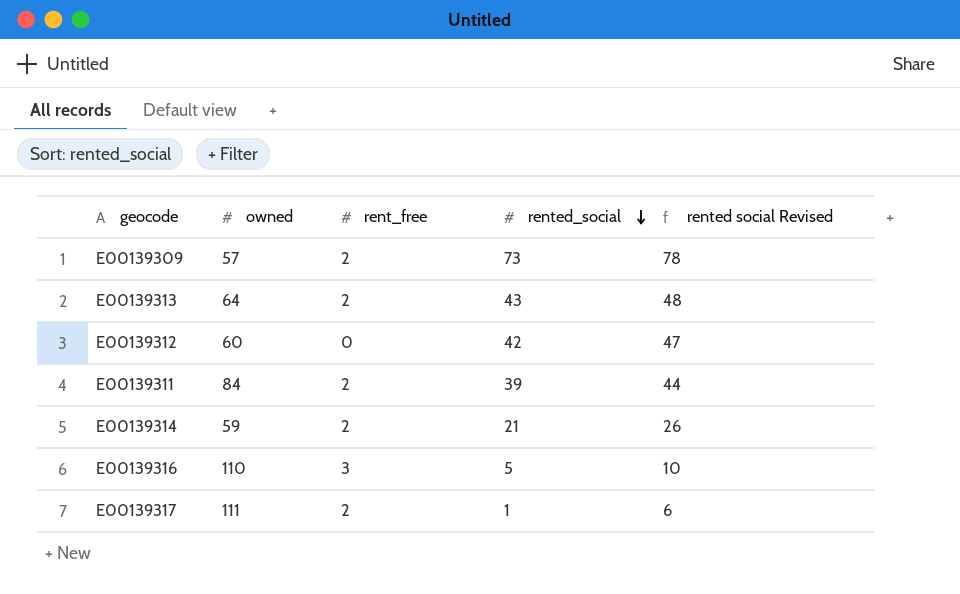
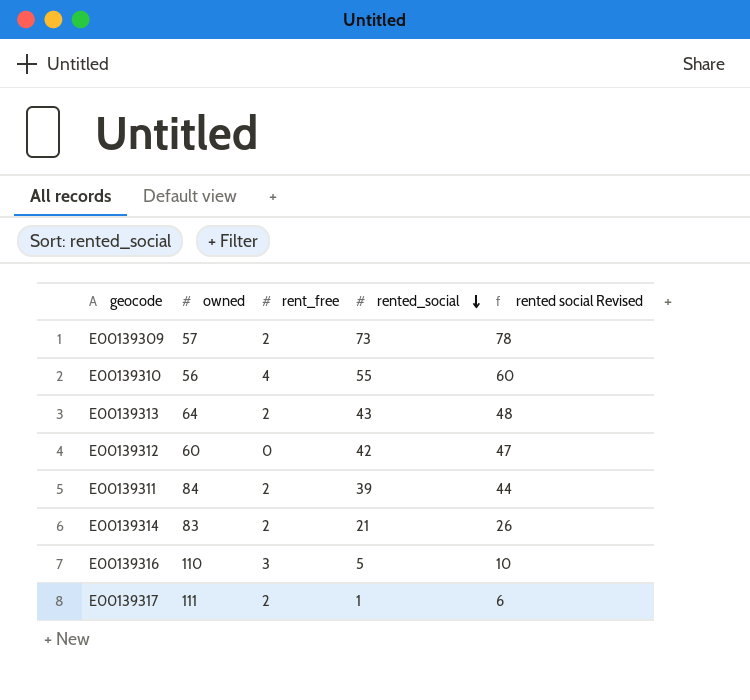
row E00139310: none -> 56 | 4 | 55 | 60
E00139314 | owned: 59 -> 83

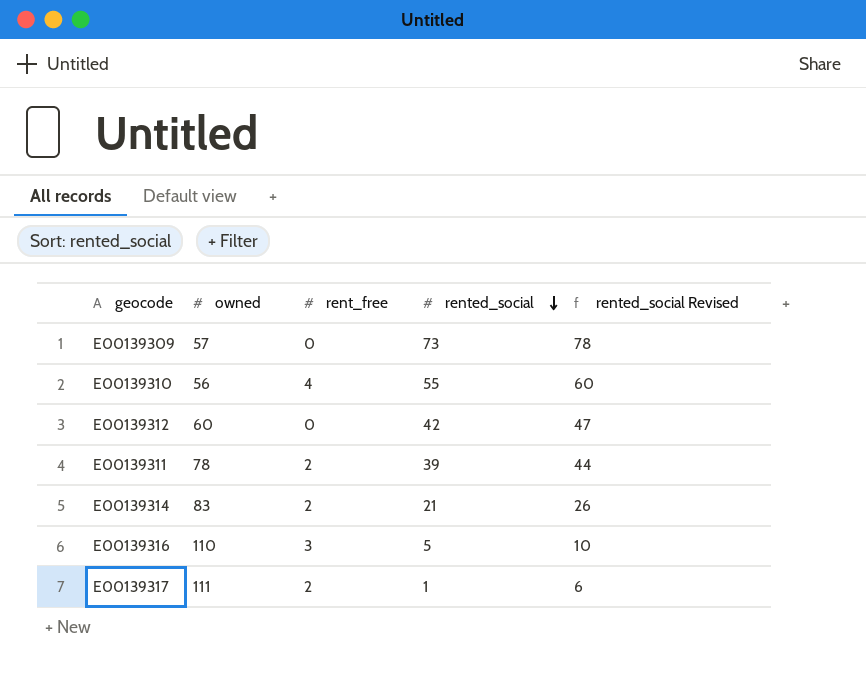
column name: rented social Revised -> rented_social Revised
row E00139313: 64 | 2 | 43 | 48 -> none
E00139309 | rent_free: 2 -> 0
E00139311 | owned: 84 -> 78

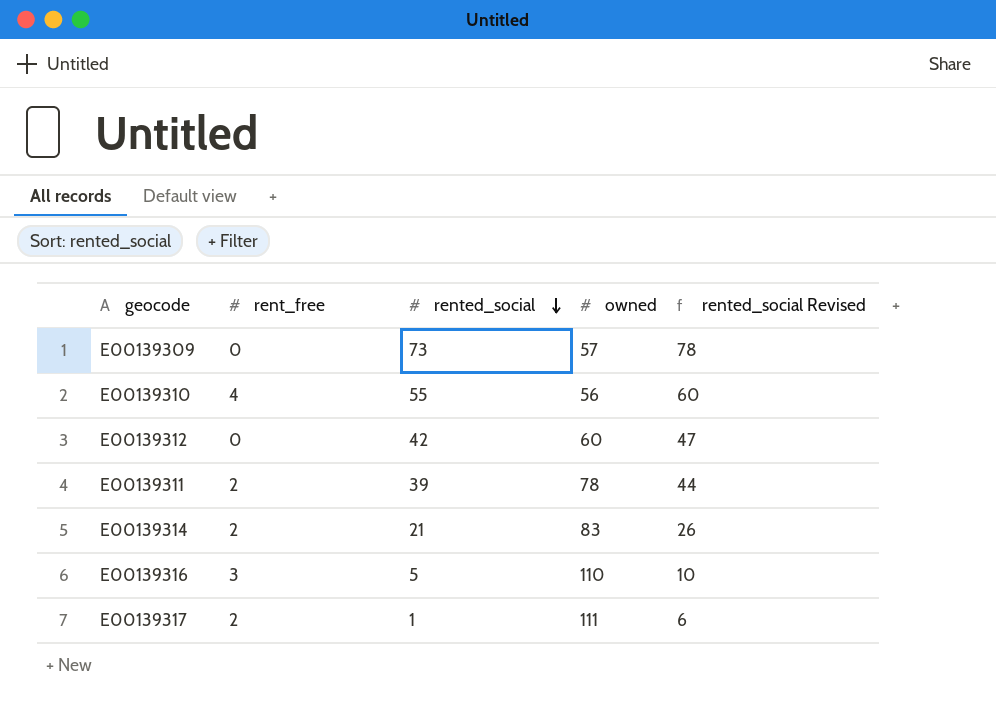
column owned | position: 2 -> 4

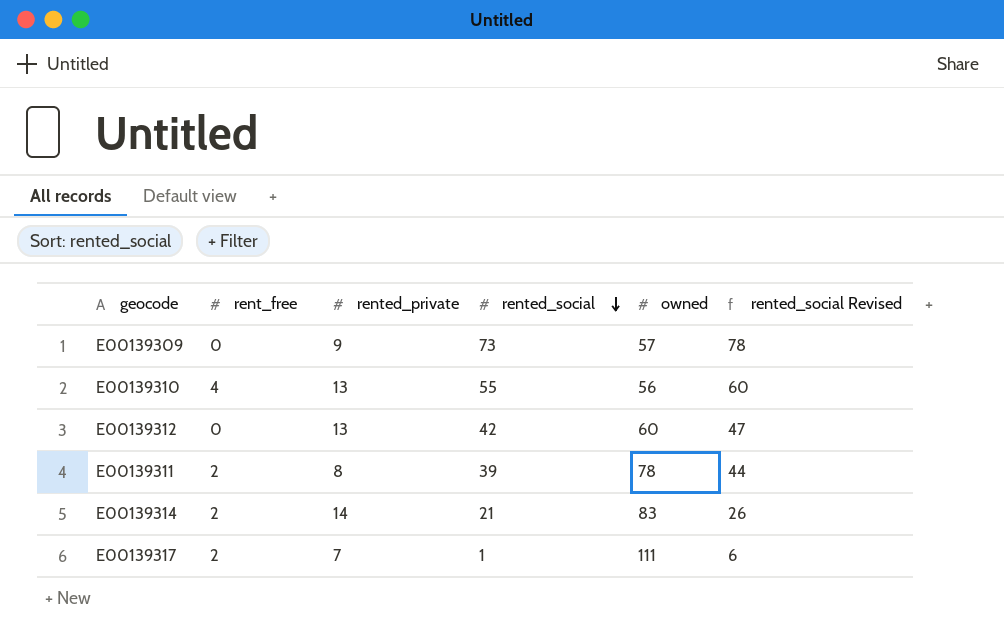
column rented_private | position: none -> 3
row E00139316: 3 | 5 | 110 | 10 -> none

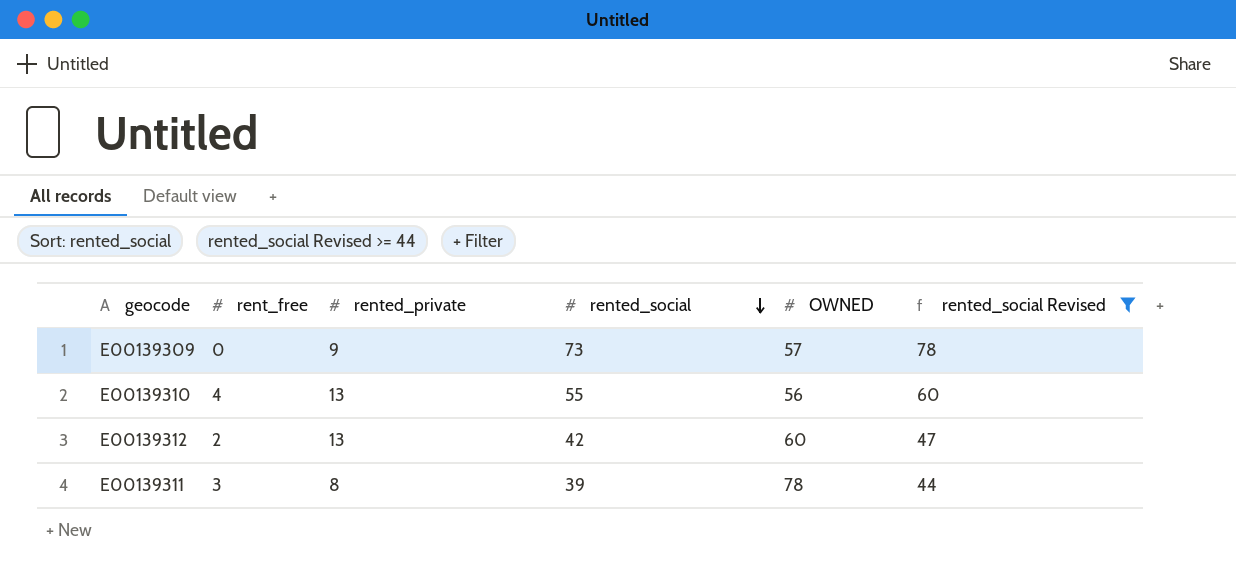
filter: none -> rented_social Revised >= 44
column name: owned -> OWNED
E00139312 | rent_free: 0 -> 2
E00139311 | rent_free: 2 -> 3

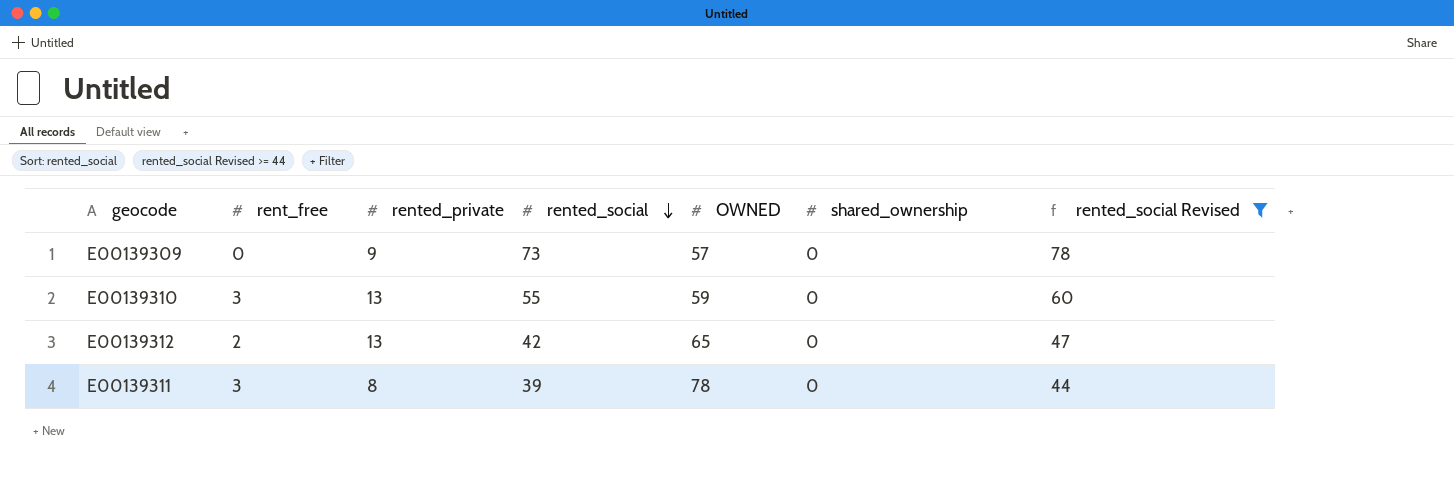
column shared_ownership | position: none -> 6
E00139310 | rent_free: 4 -> 3
E00139310 | OWNED: 56 -> 59
E00139312 | OWNED: 60 -> 65

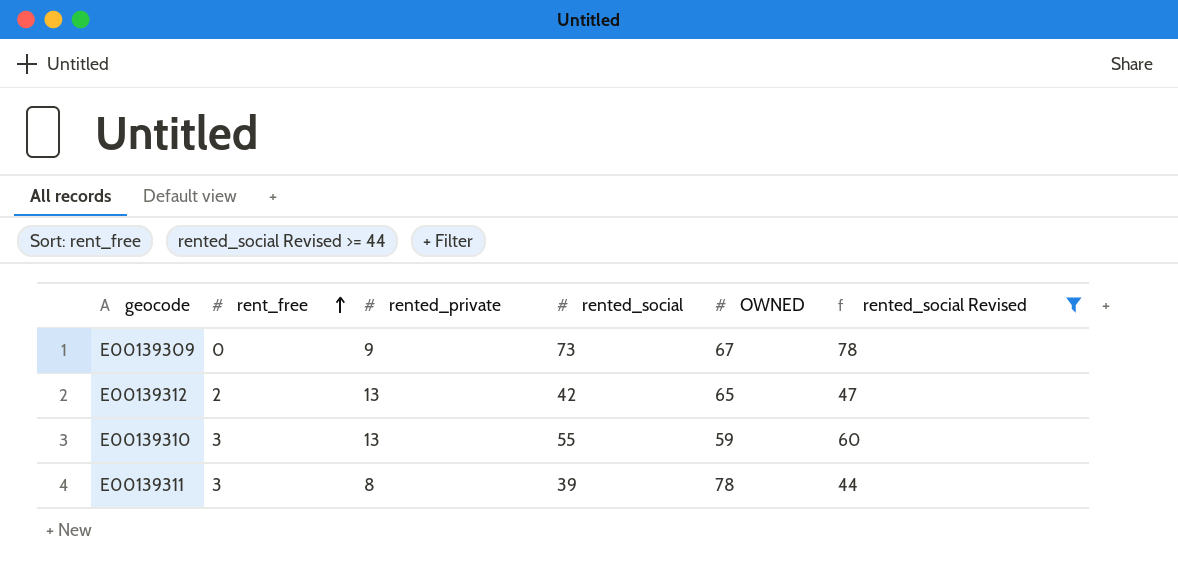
row order: rented_social descending -> rent_free ascending
column shared_ownership | position: 6 -> none
E00139309 | OWNED: 57 -> 67

